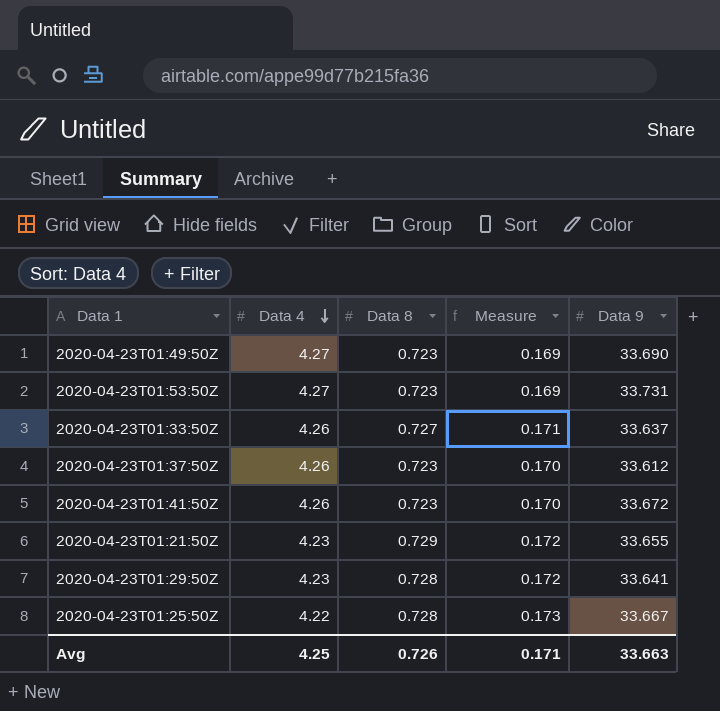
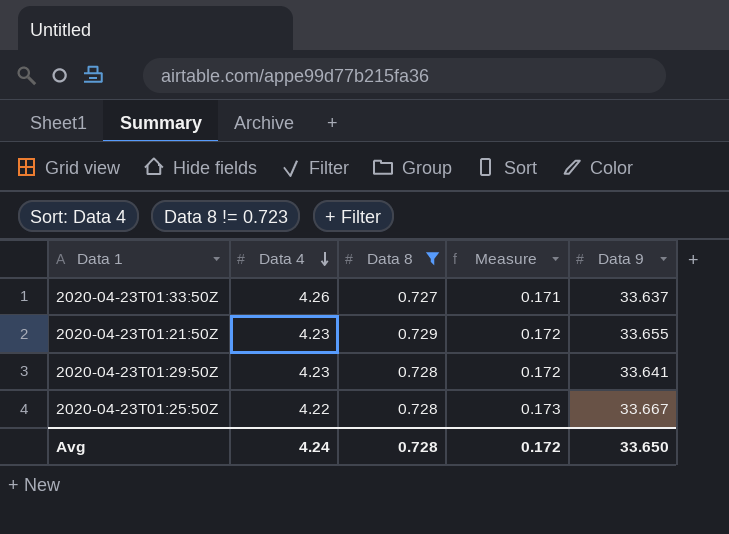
filter: none -> Data 8 != 0.723
Avg | Data 4: 4.25 -> 4.24
Avg | Data 8: 0.726 -> 0.728
Avg | Measure: 0.171 -> 0.172
Avg | Data 9: 33.663 -> 33.650

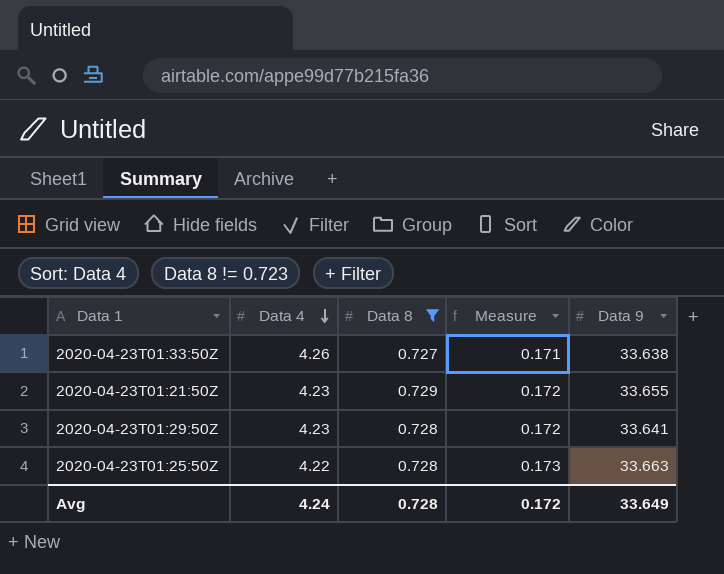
2020-04-23T01:33:50Z | Data 9: 33.637 -> 33.638
2020-04-23T01:25:50Z | Data 9: 33.667 -> 33.663
Avg | Data 9: 33.650 -> 33.649

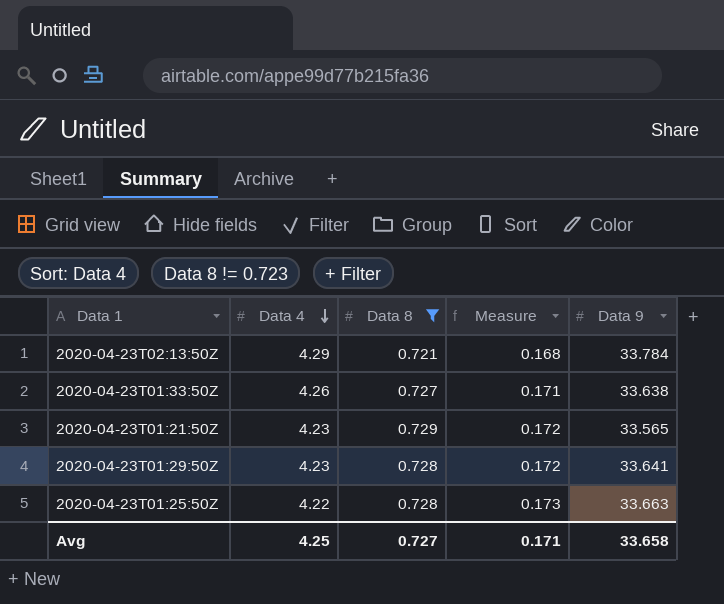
row 2020-04-23T02:13:50Z: none -> 4.29 | 0.721 | 0.168 | 33.784
2020-04-23T01:21:50Z | Data 9: 33.655 -> 33.565
Avg | Data 4: 4.24 -> 4.25
Avg | Data 8: 0.728 -> 0.727
Avg | Measure: 0.172 -> 0.171
Avg | Data 9: 33.649 -> 33.658

